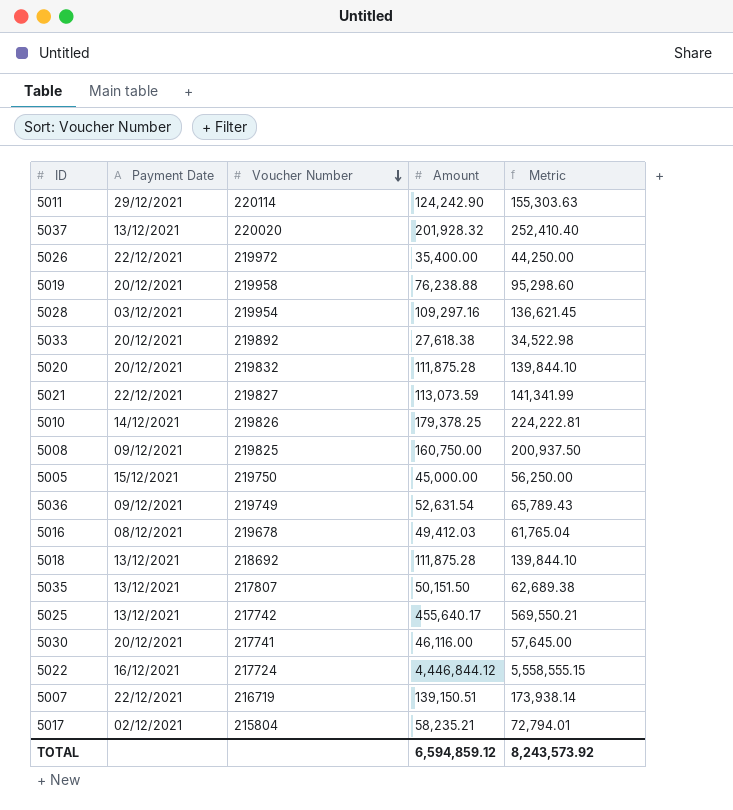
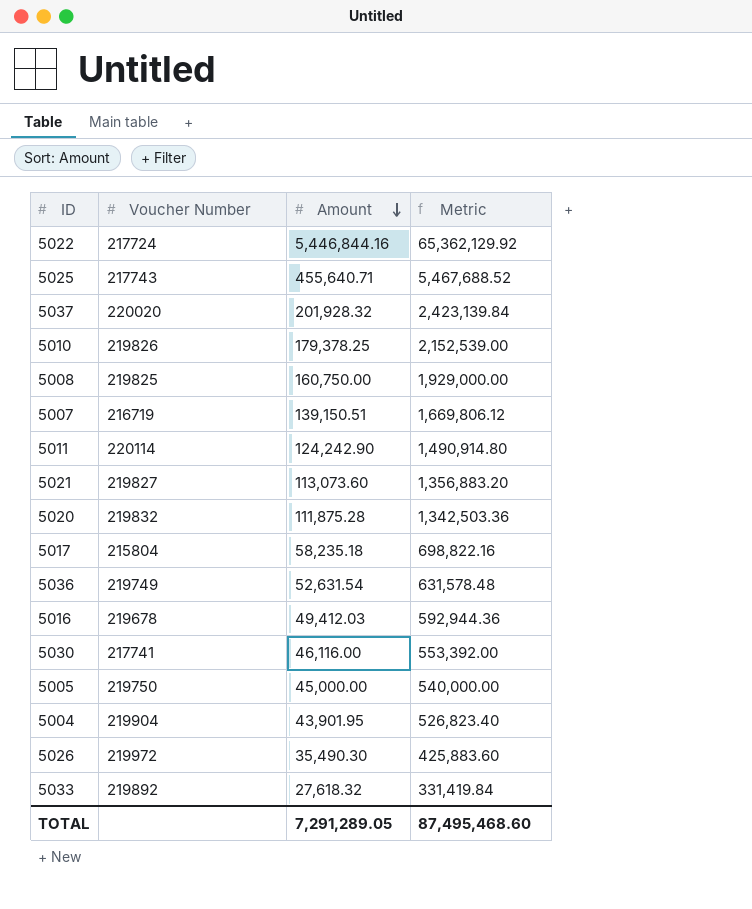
row order: Voucher Number descending -> Amount descending
column Payment Date | position: 2 -> none
column Metric | formula: [Amount] * 1.25 -> [Amount] * 12
row 5019: 20/12/2021 | 219958 | 76,238.88 | 95,298.60 -> none
row 5028: 03/12/2021 | 219954 | 109,297.16 | 136,621.45 -> none
row 5018: 13/12/2021 | 218692 | 111,875.28 | 139,844.10 -> none
row 5035: 13/12/2021 | 217807 | 50,151.50 | 62,689.38 -> none
5022 | Amount: 4,446,844.12 -> 5,446,844.16
5025 | Voucher Number: 217742 -> 217743
5025 | Amount: 455,640.17 -> 455,640.71
5021 | Amount: 113,073.59 -> 113,073.60
5017 | Amount: 58,235.21 -> 58,235.18
row 5004: none -> 219904 | 43,901.95 | 526,823.40
5026 | Amount: 35,400.00 -> 35,490.30
5033 | Amount: 27,618.38 -> 27,618.32
TOTAL | Amount: 6,594,859.12 -> 7,291,289.05
TOTAL | Metric: 8,243,573.92 -> 87,495,468.60

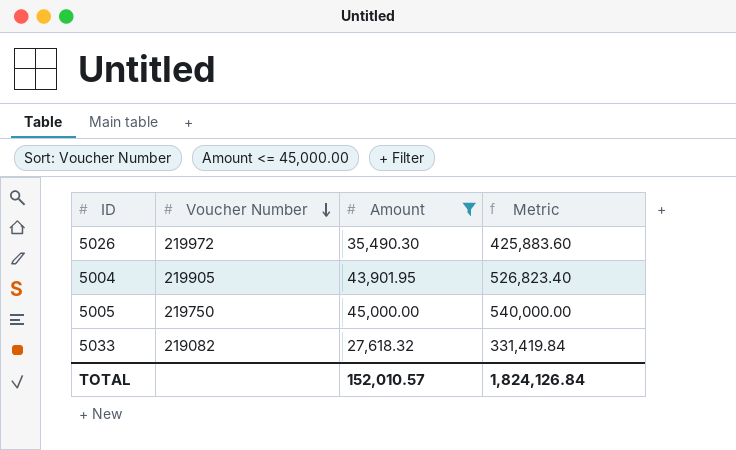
filter: none -> Amount <= 45,000.00
row order: Amount descending -> Voucher Number descending
5004 | Voucher Number: 219904 -> 219905
5033 | Voucher Number: 219892 -> 219082
TOTAL | Amount: 7,291,289.05 -> 152,010.57
TOTAL | Metric: 87,495,468.60 -> 1,824,126.84

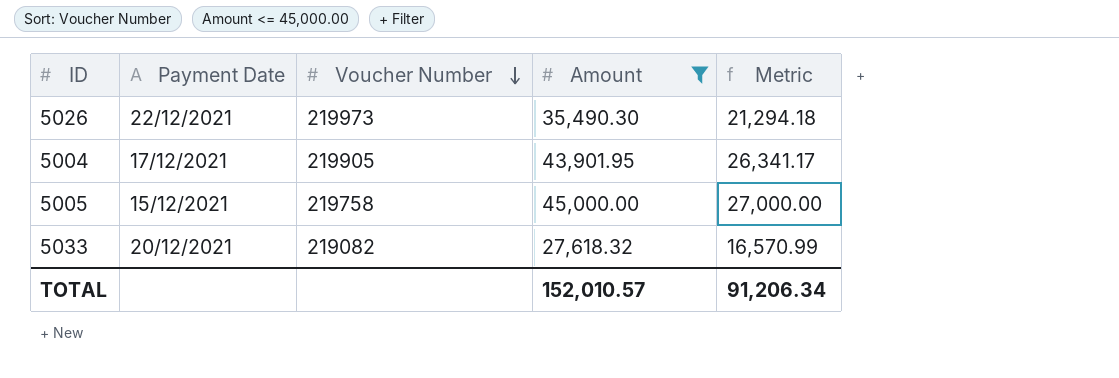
column Payment Date | position: none -> 2
column Metric | formula: [Amount] * 12 -> [Amount] * 0.6
5026 | Voucher Number: 219972 -> 219973
5005 | Voucher Number: 219750 -> 219758
TOTAL | Metric: 1,824,126.84 -> 91,206.34

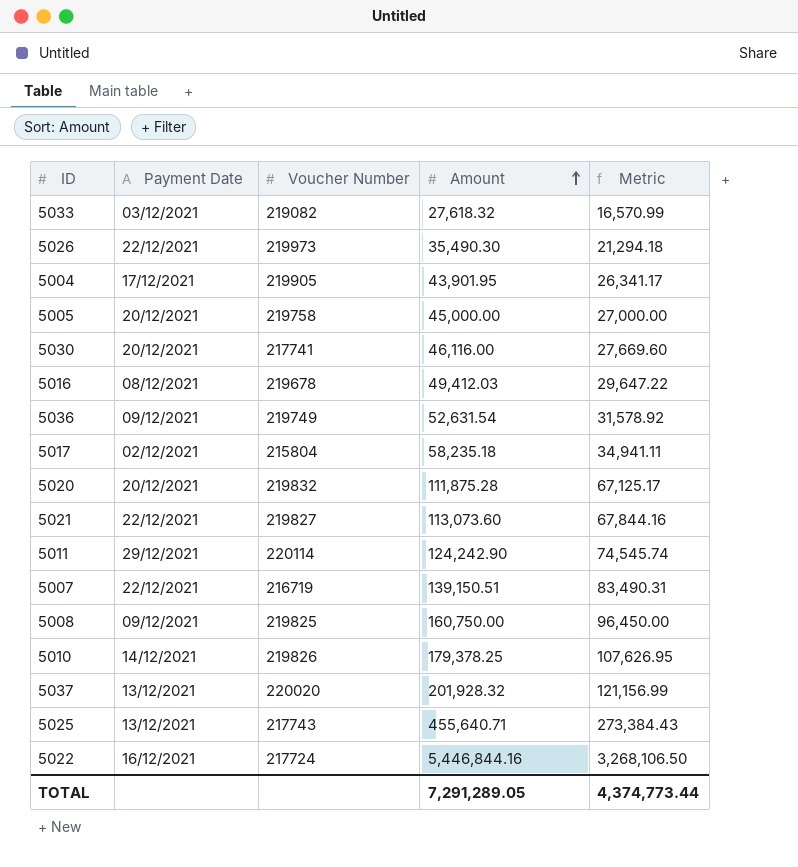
filter: Amount <= 45,000.00 -> none
row order: Voucher Number descending -> Amount ascending
5033 | Payment Date: 20/12/2021 -> 03/12/2021
5005 | Payment Date: 15/12/2021 -> 20/12/2021
TOTAL | Amount: 152,010.57 -> 7,291,289.05
TOTAL | Metric: 91,206.34 -> 4,374,773.44

